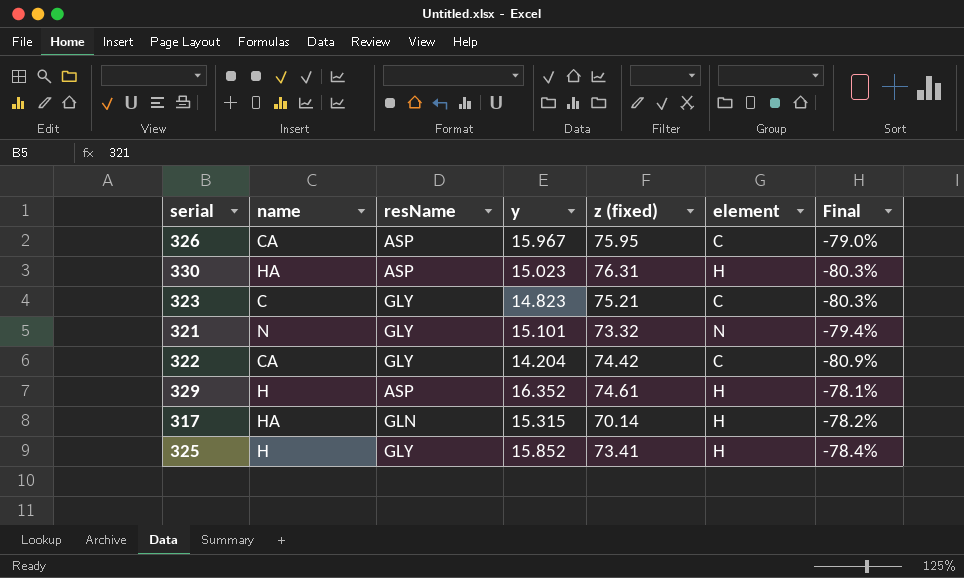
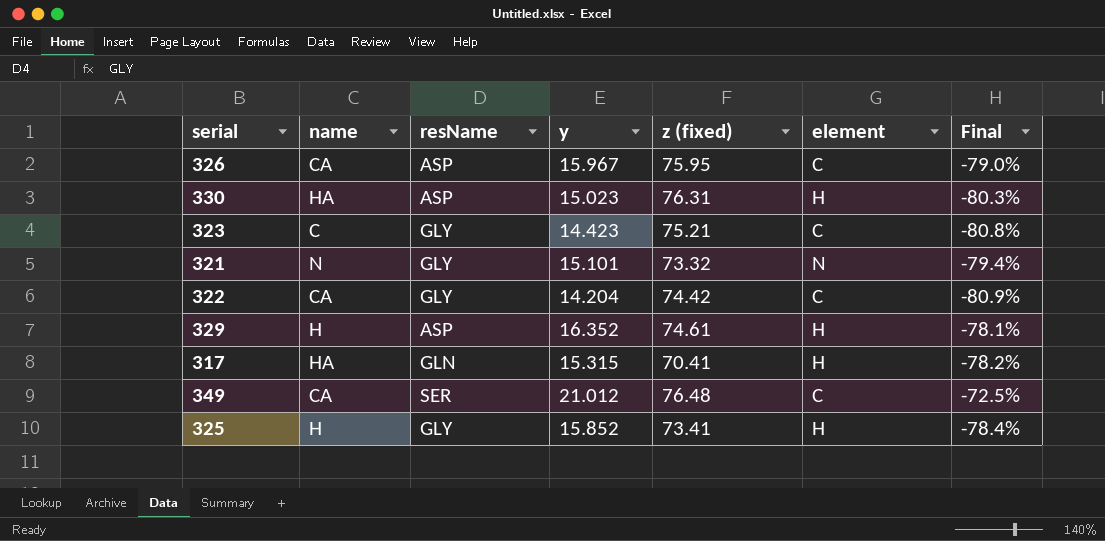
323 | y: 14.823 -> 14.423
323 | Final: -80.3% -> -80.8%
317 | z (fixed): 70.14 -> 70.41
row 349: none -> CA | SER | 21.012 | 76.48 | C | -72.5%

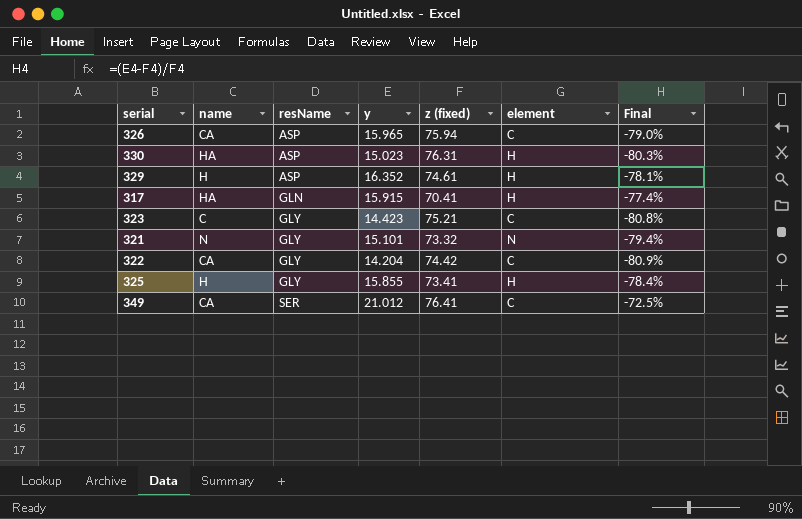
row order: none -> resName ascending
326 | y: 15.967 -> 15.965
326 | z (fixed): 75.95 -> 75.94
317 | y: 15.315 -> 15.915
317 | Final: -78.2% -> -77.4%
325 | y: 15.852 -> 15.855
349 | z (fixed): 76.48 -> 76.41

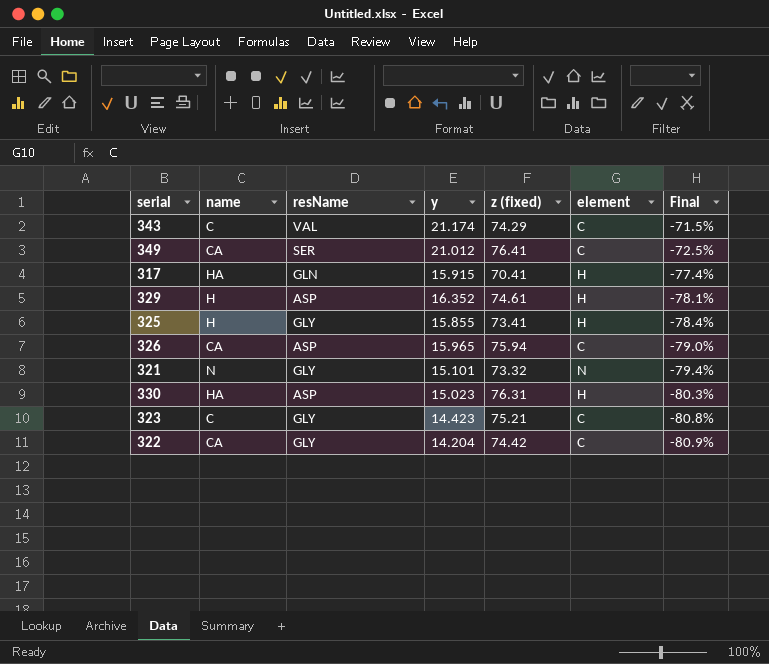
row order: resName ascending -> Final descending
row 343: none -> C | VAL | 21.174 | 74.29 | C | -71.5%

